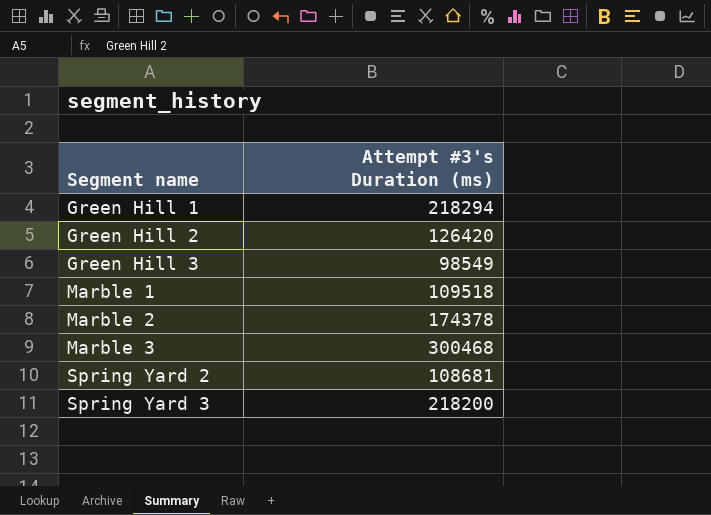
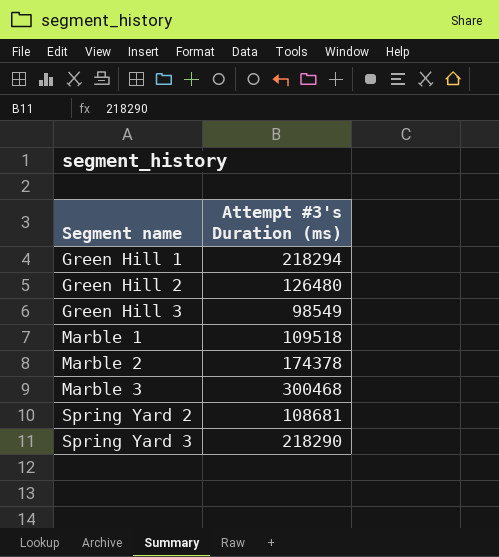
Green Hill 2 | Attempt #3's Duration (ms): 126420 -> 126480
Spring Yard 3 | Attempt #3's Duration (ms): 218200 -> 218290

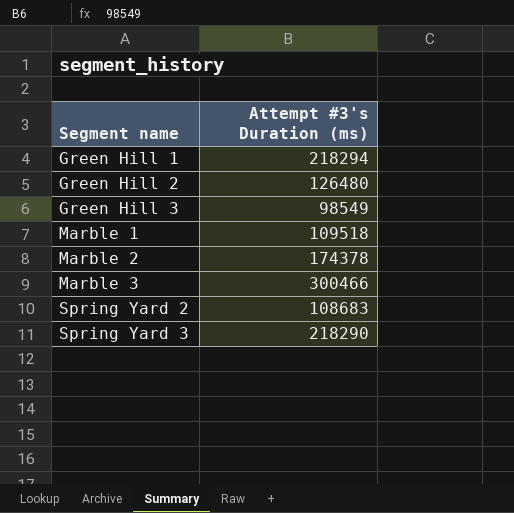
Marble 3 | Attempt #3's Duration (ms): 300468 -> 300466
Spring Yard 2 | Attempt #3's Duration (ms): 108681 -> 108683

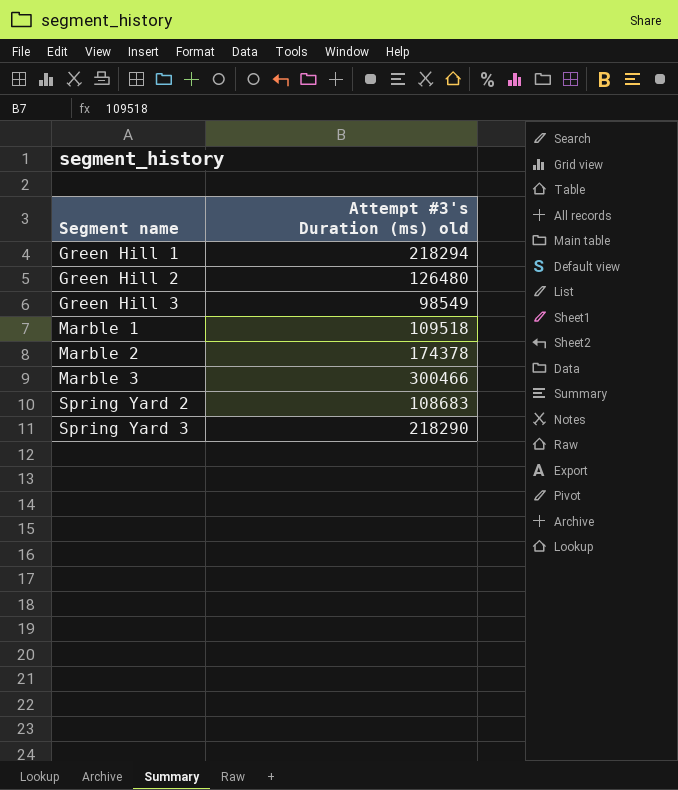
column name: Attempt #3's Duration (ms) -> Attempt #3's Duration (ms) old

